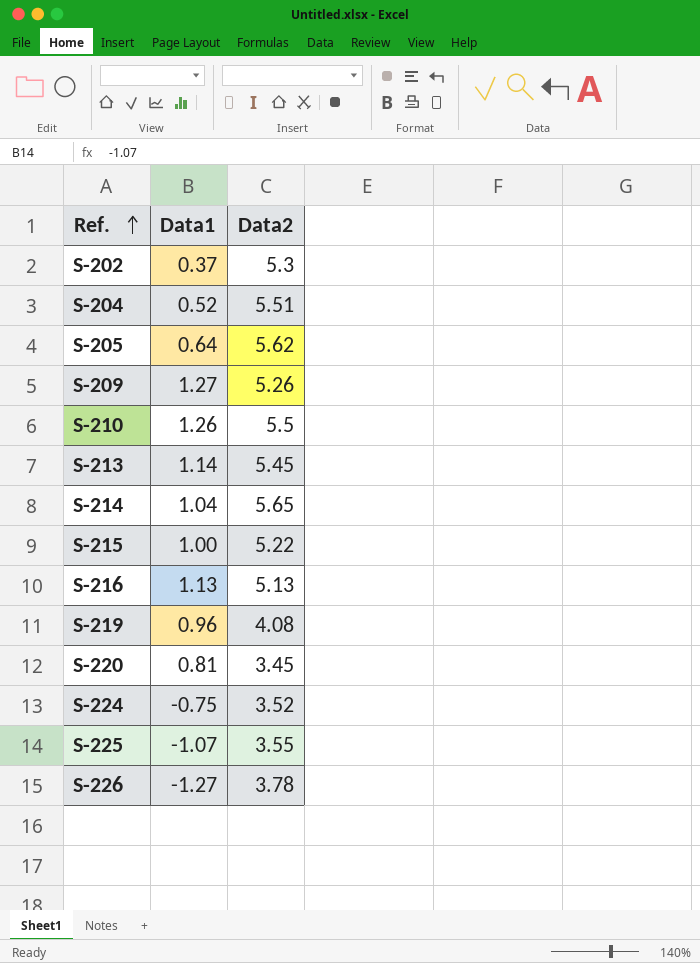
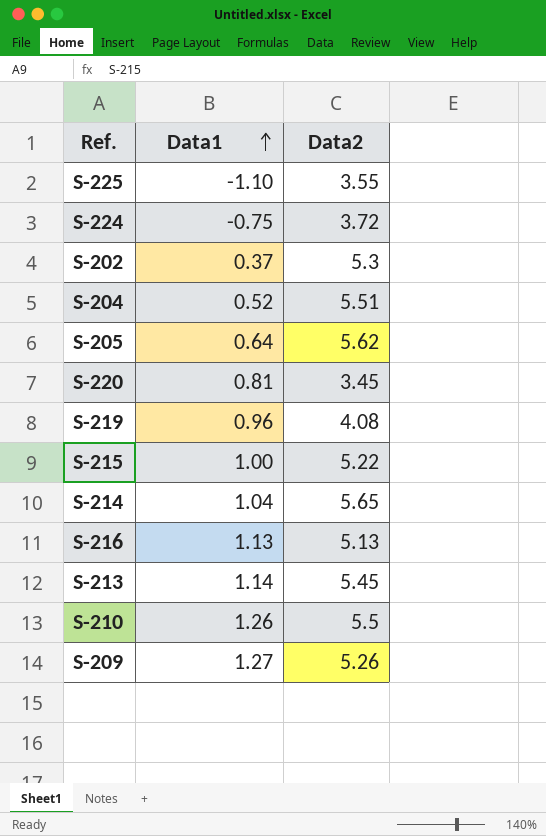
row order: Ref. ascending -> Data1 ascending
row S-226: -1.27 | 3.78 -> none
S-225 | Data1: -1.07 -> -1.10
S-224 | Data2: 3.52 -> 3.72

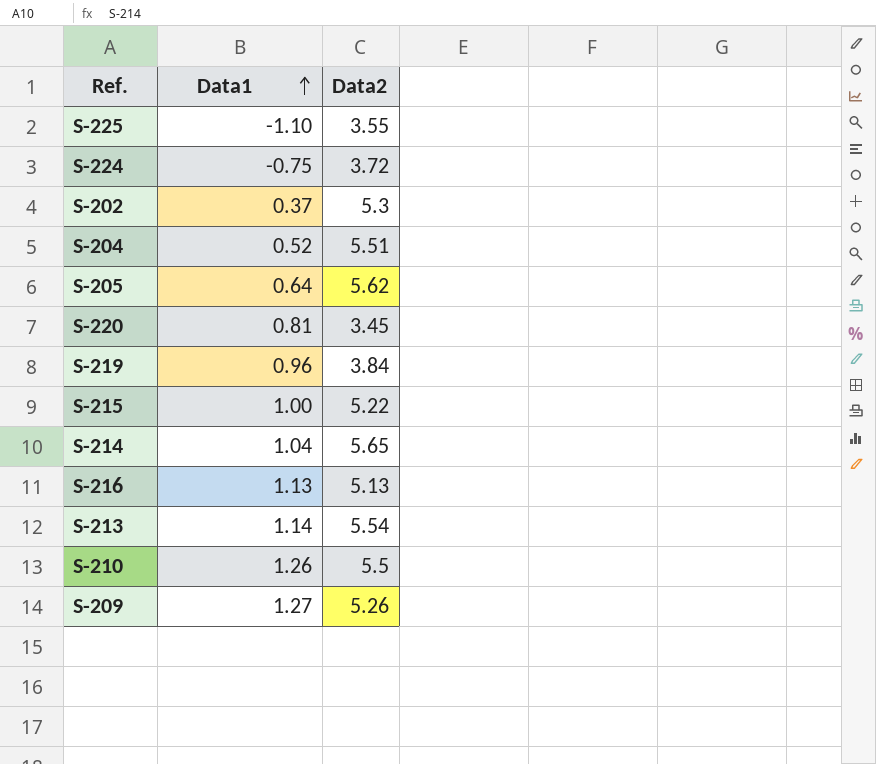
S-219 | Data2: 4.08 -> 3.84
S-213 | Data2: 5.45 -> 5.54

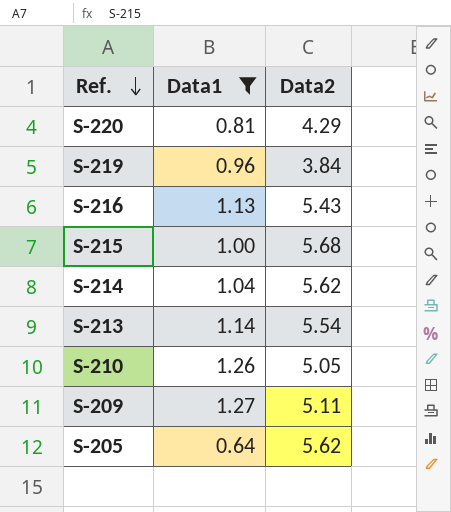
filter: none -> Data1 >= 0.64
row order: Data1 ascending -> Ref. descending
S-220 | Data2: 3.45 -> 4.29
S-216 | Data2: 5.13 -> 5.43
S-215 | Data2: 5.22 -> 5.68
S-214 | Data2: 5.65 -> 5.62
S-210 | Data2: 5.5 -> 5.05
S-209 | Data2: 5.26 -> 5.11

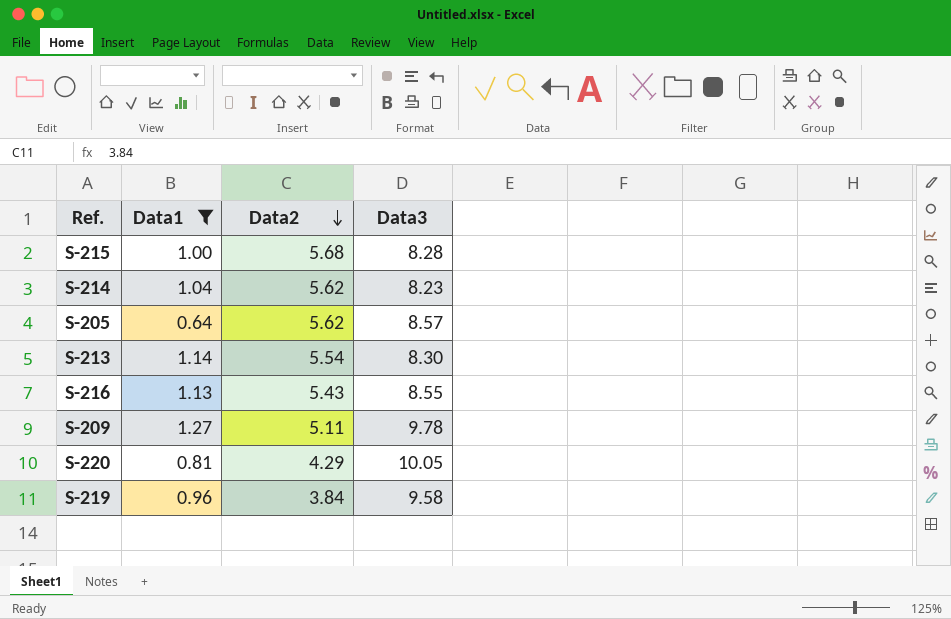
row order: Ref. descending -> Data2 descending
column Data3 | position: none -> 4
row S-210: 1.26 | 5.05 -> none

